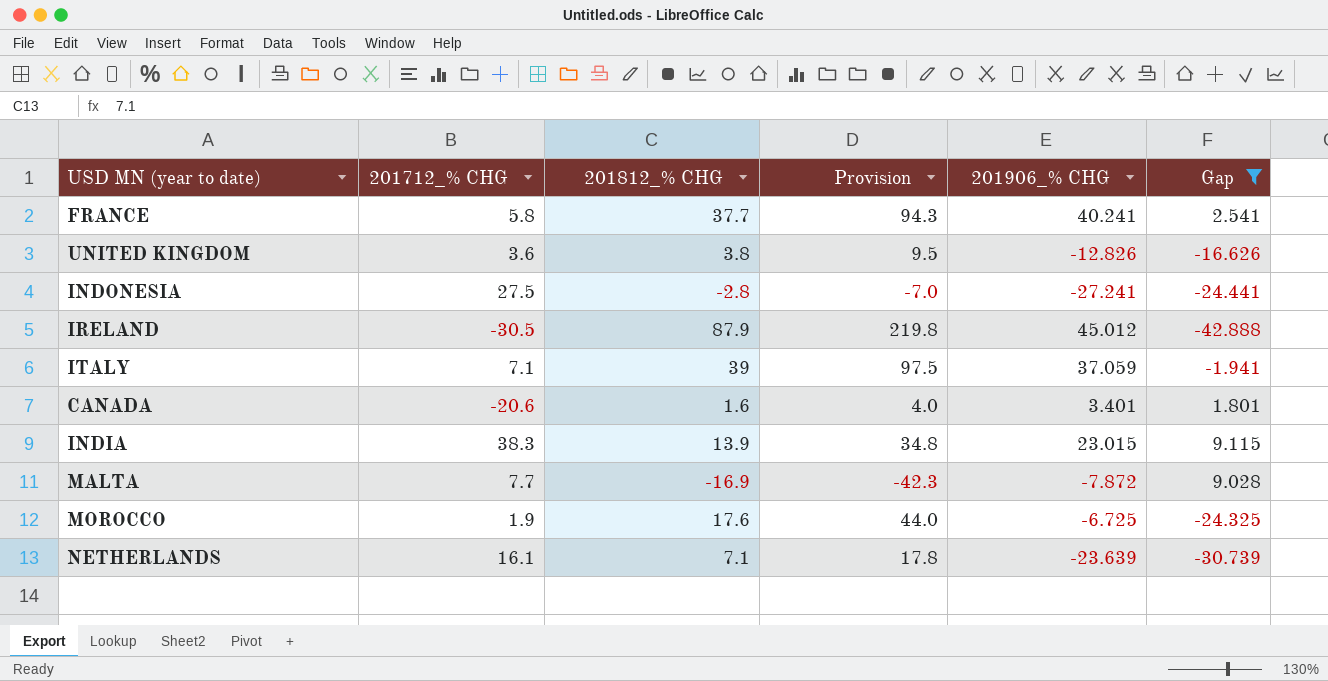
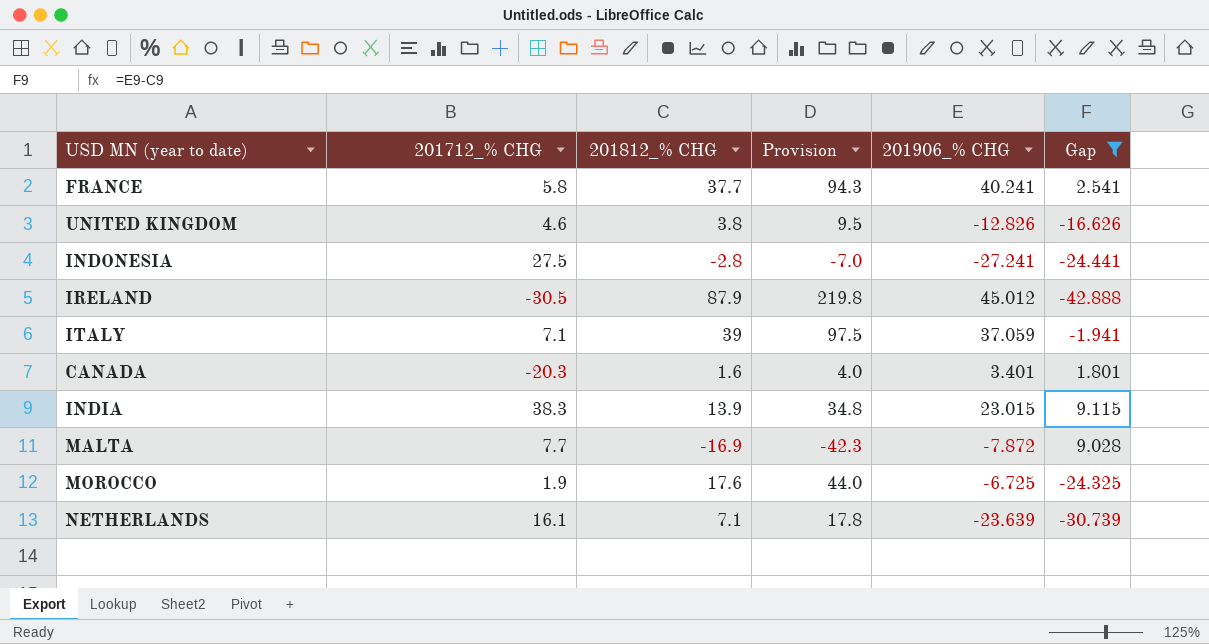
UNITED KINGDOM | 201712_% CHG: 3.6 -> 4.6
CANADA | 201712_% CHG: -20.6 -> -20.3

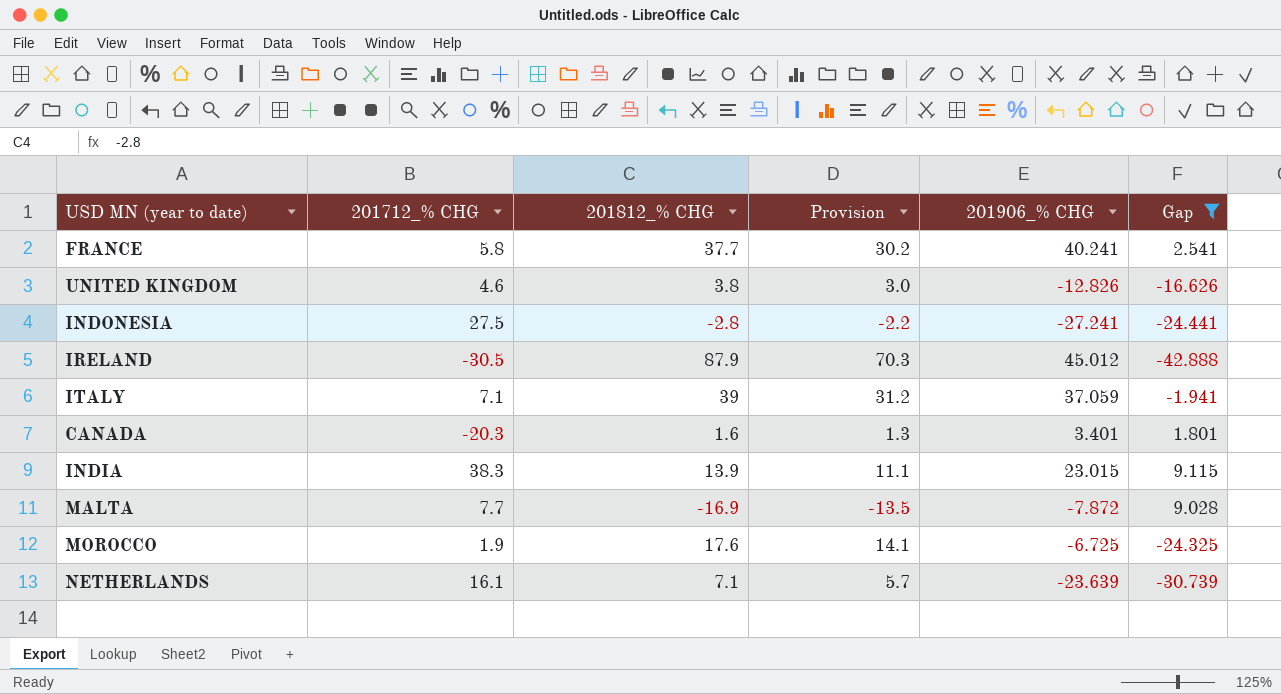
column Provision | formula: [201812_% CHG] * 2.5 -> [201812_% CHG] * 0.8

